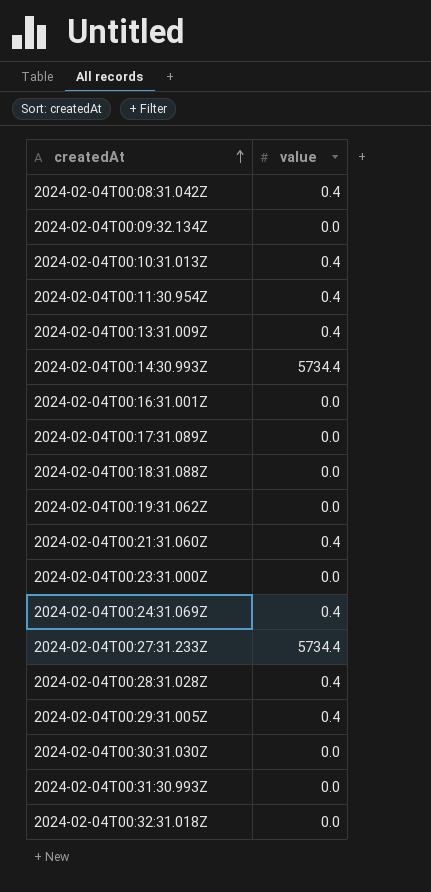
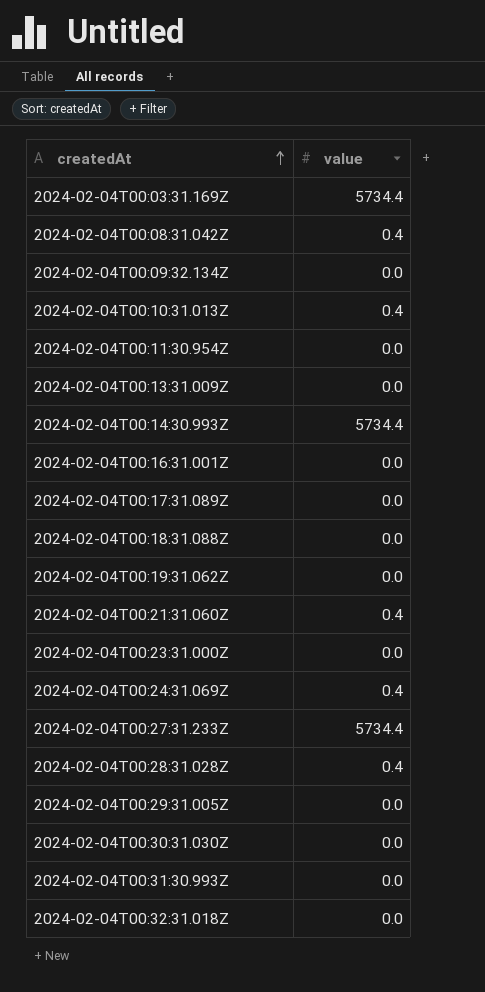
row 2024-02-04T00:03:31.169Z: none -> 5734.4
2024-02-04T00:11:30.954Z | value: 0.4 -> 0.0
2024-02-04T00:13:31.009Z | value: 0.4 -> 0.0
2024-02-04T00:29:31.005Z | value: 0.4 -> 0.0

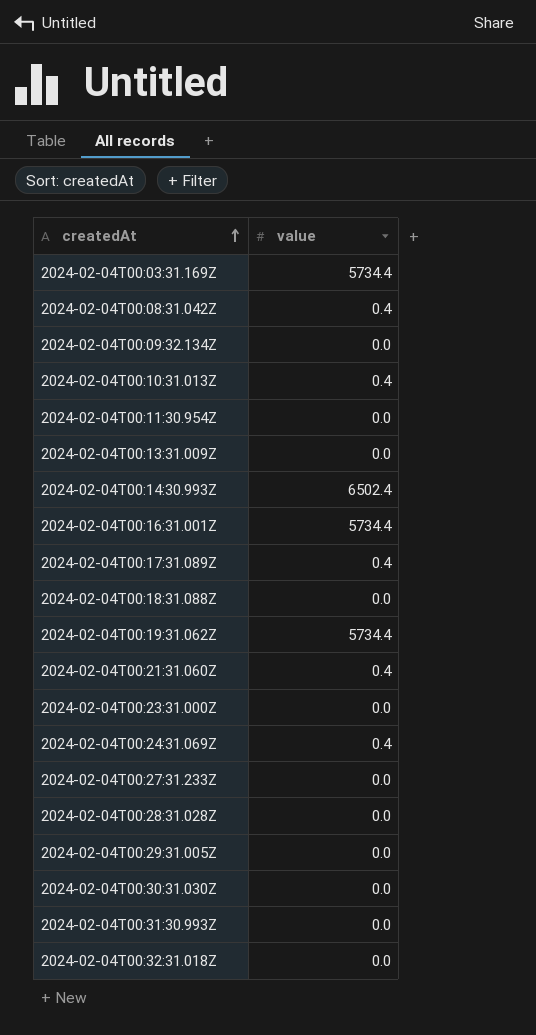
2024-02-04T00:14:30.993Z | value: 5734.4 -> 6502.4
2024-02-04T00:16:31.001Z | value: 0.0 -> 5734.4
2024-02-04T00:17:31.089Z | value: 0.0 -> 0.4
2024-02-04T00:19:31.062Z | value: 0.0 -> 5734.4
2024-02-04T00:27:31.233Z | value: 5734.4 -> 0.0
2024-02-04T00:28:31.028Z | value: 0.4 -> 0.0

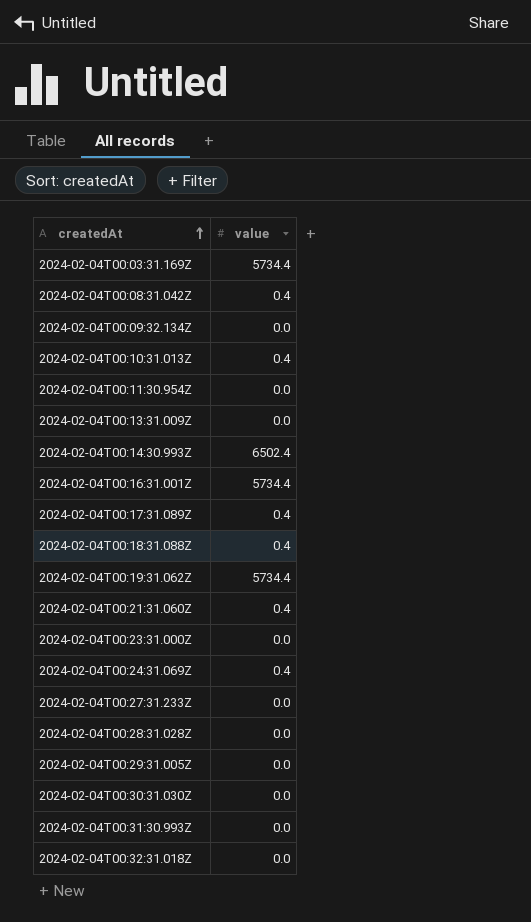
2024-02-04T00:18:31.088Z | value: 0.0 -> 0.4

